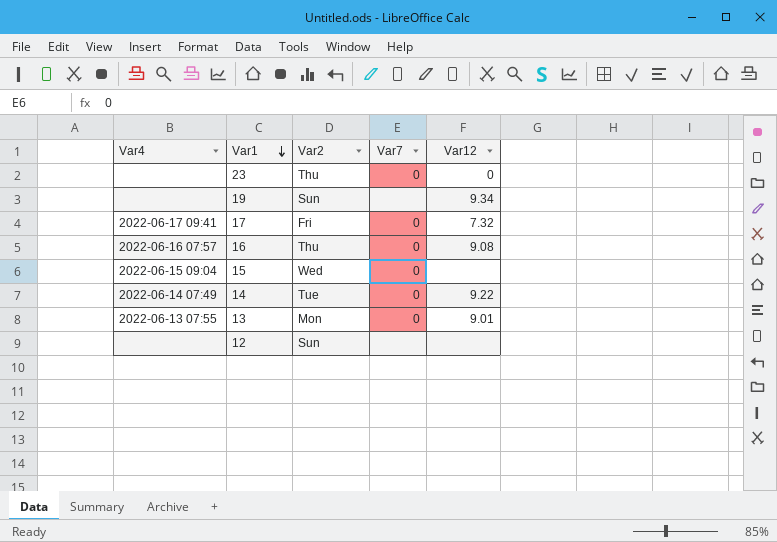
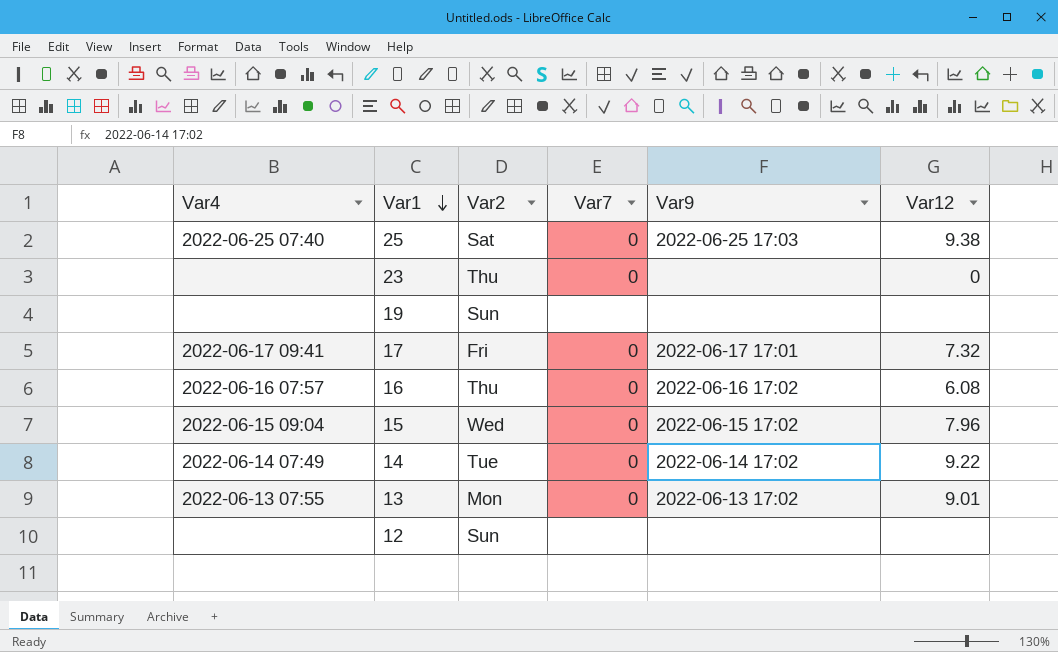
column Var9 | position: none -> 5
row 25: none -> 2022-06-25 07:40 | Sat | 0 | 2022-06-25 17:03 | 9.38
19 | Var12: 9.34 -> none
16 | Var12: 9.08 -> 6.08
15 | Var12: none -> 7.96

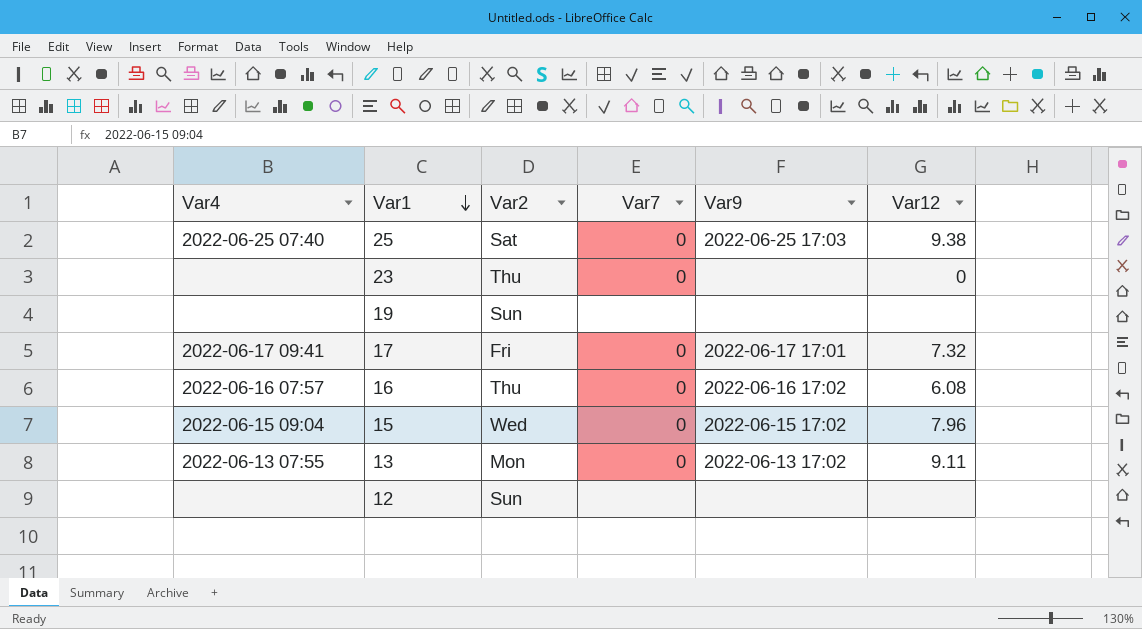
row 14: 2022-06-14 07:49 | Tue | 0 | 2022-06-14 17:02 | 9.22 -> none
13 | Var12: 9.01 -> 9.11

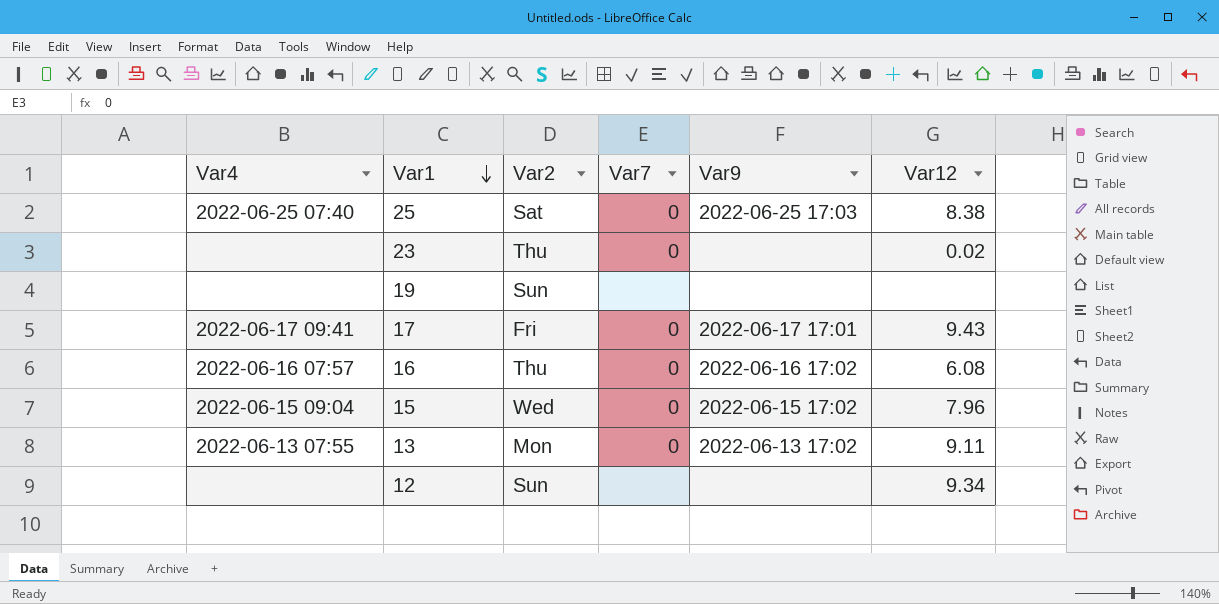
25 | Var12: 9.38 -> 8.38
23 | Var12: 0 -> 0.02
17 | Var12: 7.32 -> 9.43
12 | Var12: none -> 9.34

